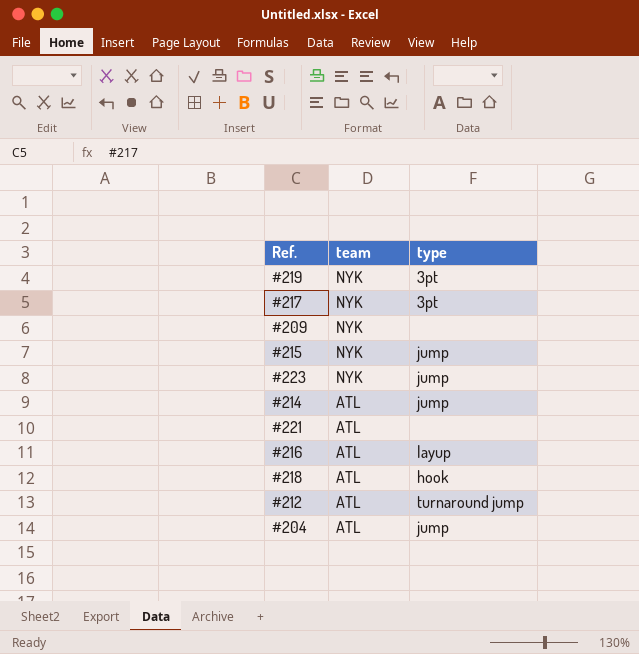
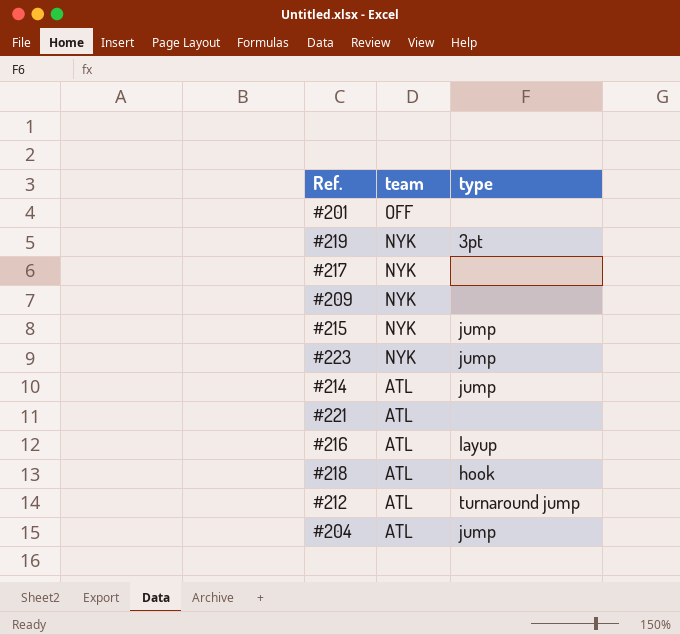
row #201: none -> OFF | none
#217 | type: 3pt -> none

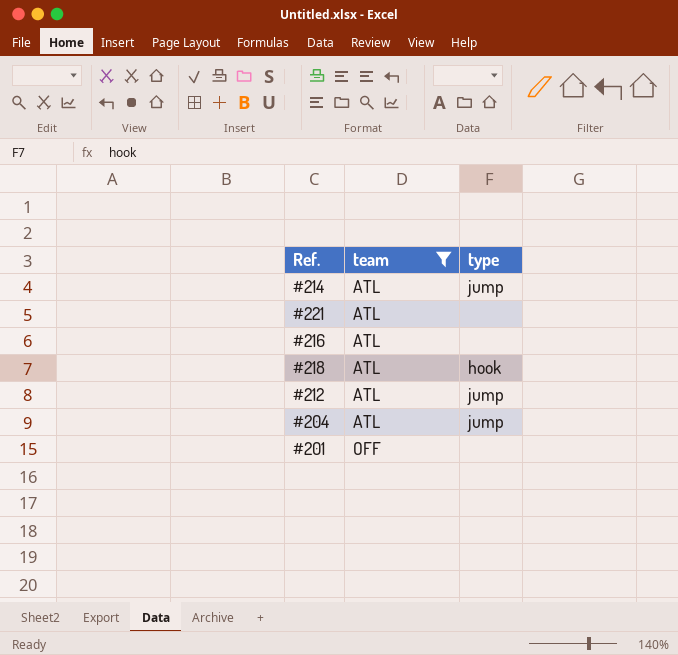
filter: none -> team != NYK
row order: team descending -> team ascending
#216 | type: layup -> none
#212 | type: turnaround jump -> jump

